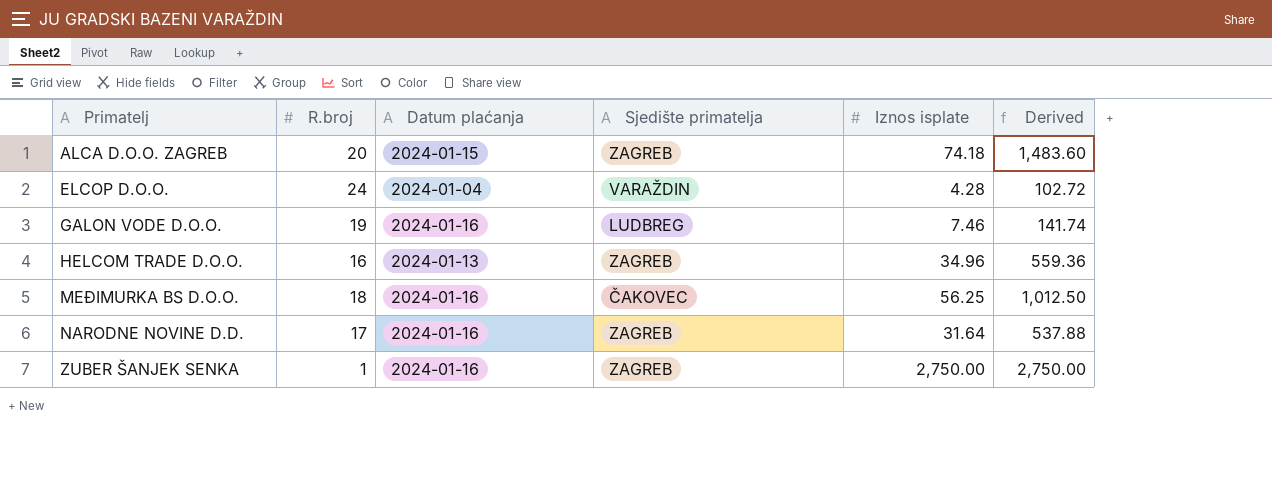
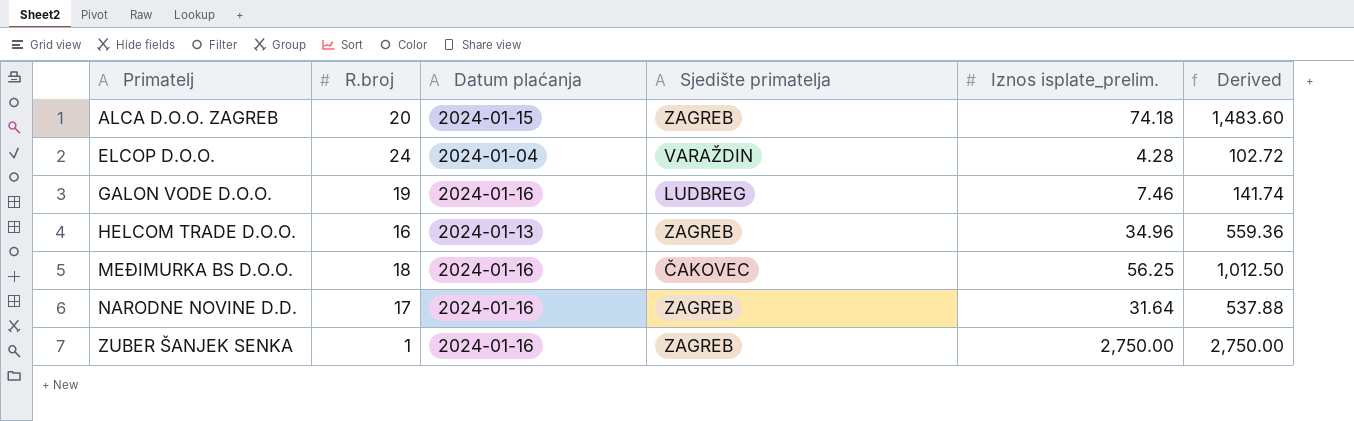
column name: Iznos isplate -> Iznos isplate_prelim.

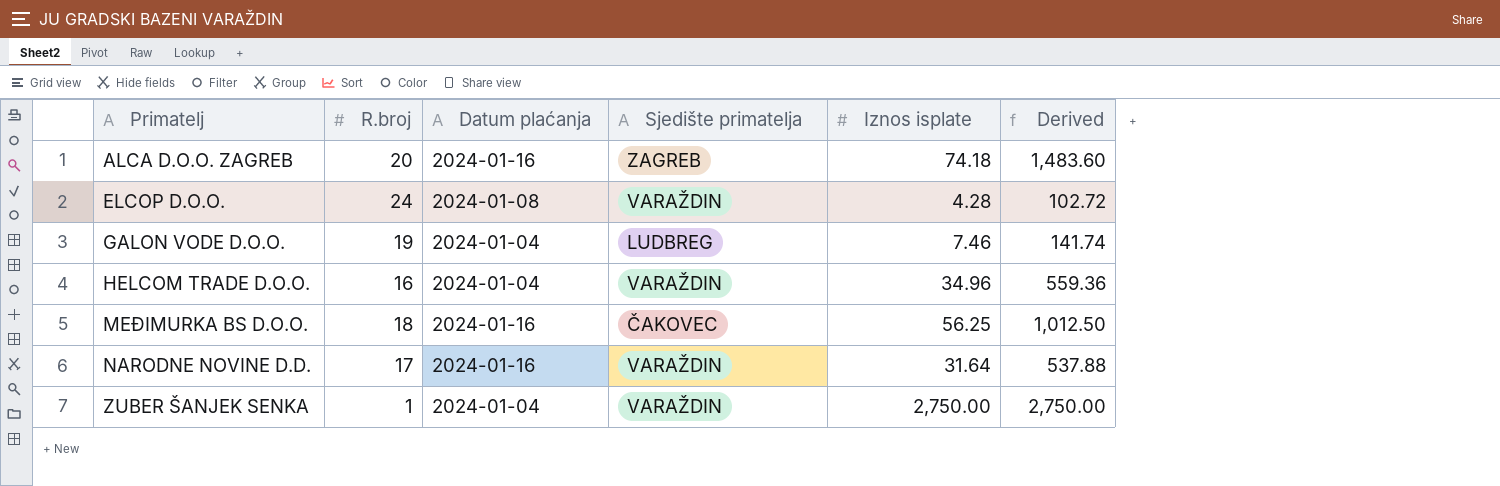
column name: Iznos isplate_prelim. -> Iznos isplate
ALCA D.O.O. ZAGREB | Datum plaćanja: 2024-01-15 -> 2024-01-16
ELCOP D.O.O. | Datum plaćanja: 2024-01-04 -> 2024-01-08
GALON VODE D.O.O. | Datum plaćanja: 2024-01-16 -> 2024-01-04
HELCOM TRADE D.O.O. | Datum plaćanja: 2024-01-13 -> 2024-01-04
HELCOM TRADE D.O.O. | Sjedište primatelja: ZAGREB -> VARAŽDIN
NARODNE NOVINE D.D. | Sjedište primatelja: ZAGREB -> VARAŽDIN
ZUBER ŠANJEK SENKA | Datum plaćanja: 2024-01-16 -> 2024-01-04
ZUBER ŠANJEK SENKA | Sjedište primatelja: ZAGREB -> VARAŽDIN

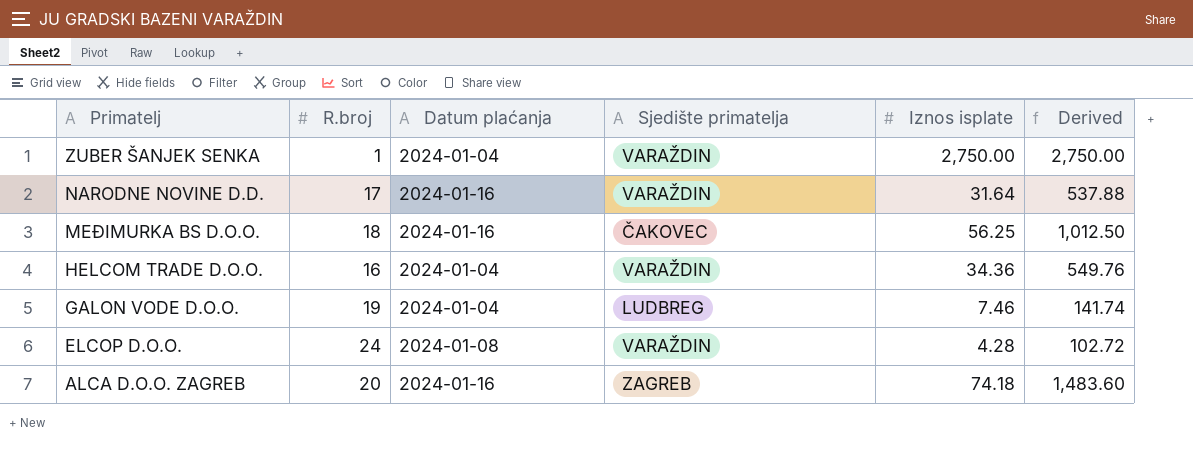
row order: Primatelj ascending -> Primatelj descending
HELCOM TRADE D.O.O. | Iznos isplate: 34.96 -> 34.36
HELCOM TRADE D.O.O. | Derived: 559.36 -> 549.76

